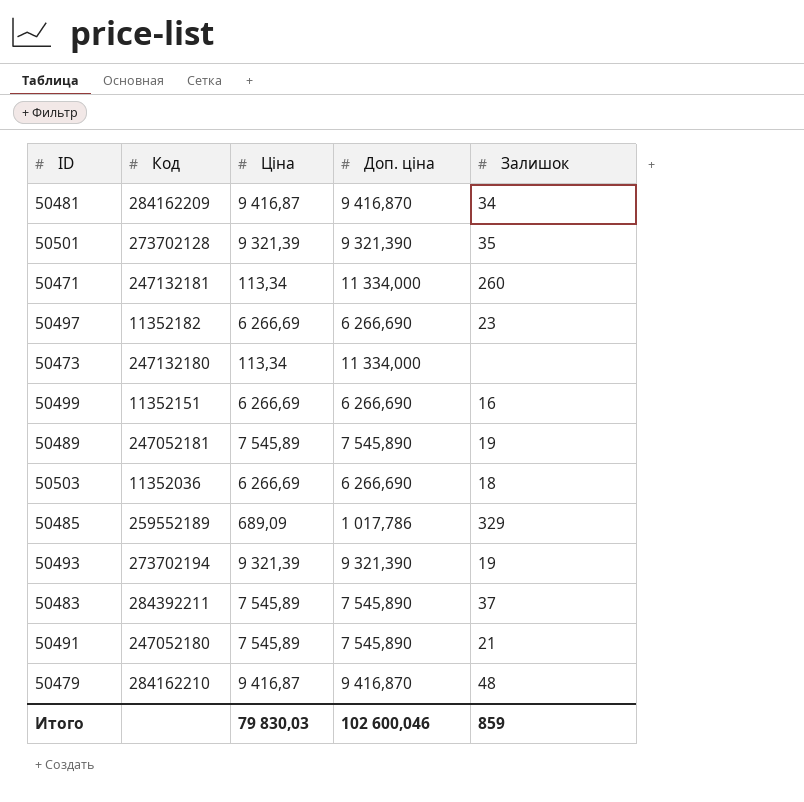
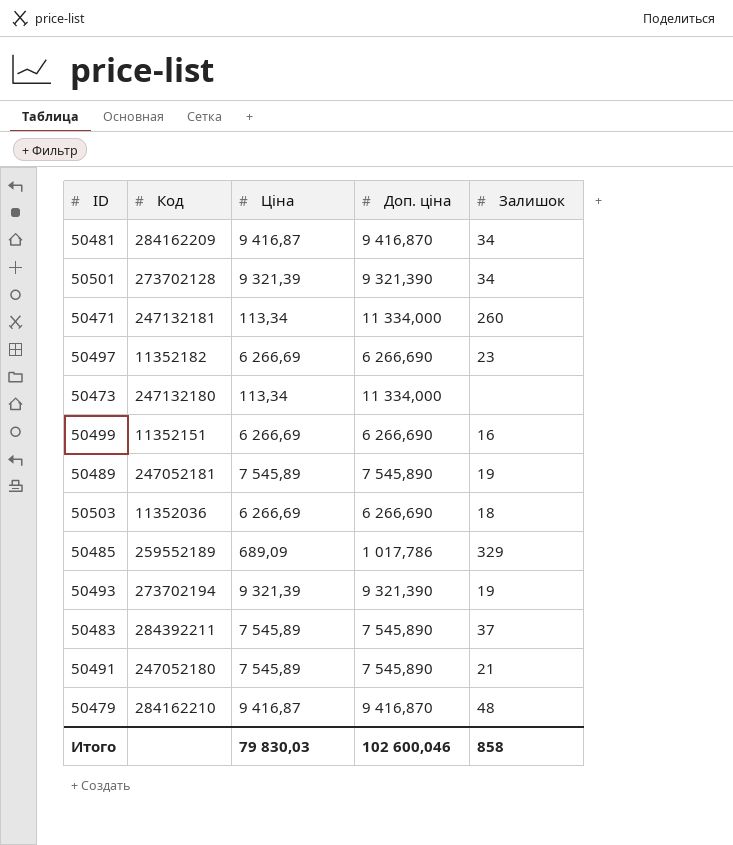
50501 | Залишок: 35 -> 34
Итого | Залишок: 859 -> 858

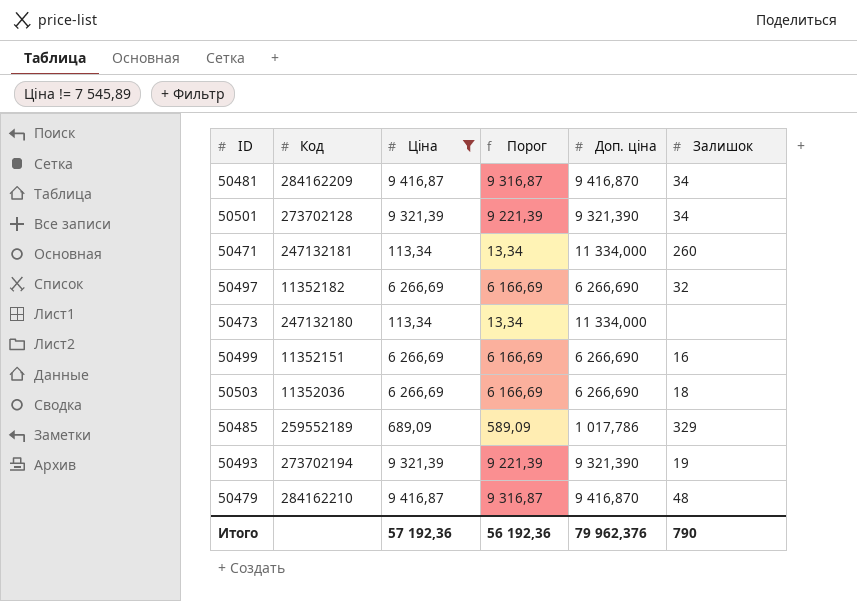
filter: none -> Ціна != 7 545,89
column Порог | formula: none -> [Ціна] - 100
50497 | Залишок: 23 -> 32
Итого | Ціна: 79 830,03 -> 57 192,36
Итого | Доп. ціна: 102 600,046 -> 79 962,376
Итого | Залишок: 858 -> 790

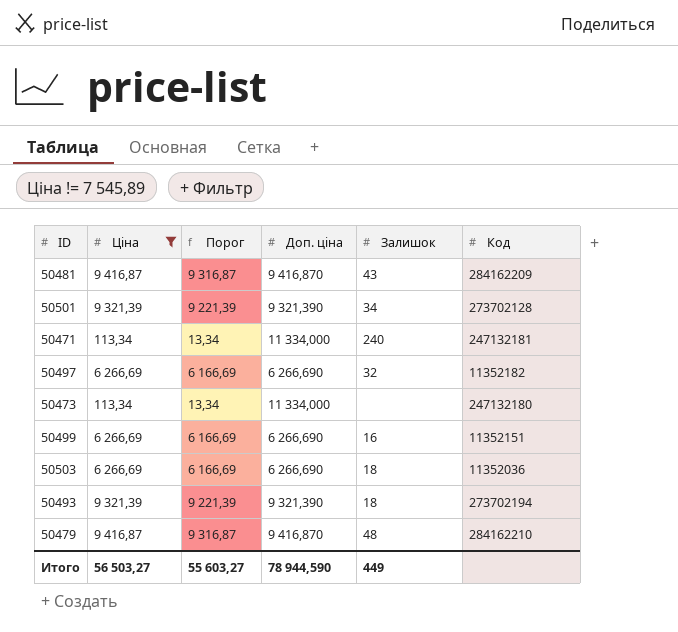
column Код | position: 2 -> 6
row 50485: 259552189 | 689,09 | 589,09 | 1 017,786 | 329 -> none
50481 | Залишок: 34 -> 43
50471 | Залишок: 260 -> 240
50493 | Залишок: 19 -> 18
Итого | Ціна: 57 192,36 -> 56 503,27
Итого | Порог: 56 192,36 -> 55 603,27
Итого | Доп. ціна: 79 962,376 -> 78 944,590
Итого | Залишок: 790 -> 449

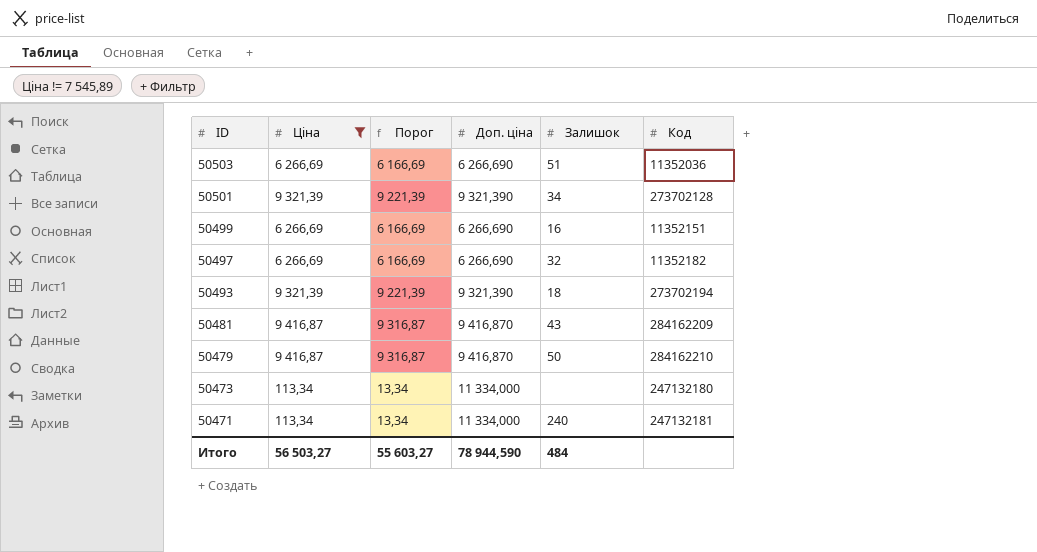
row order: none -> ID descending
50503 | Залишок: 18 -> 51
50479 | Залишок: 48 -> 50
Итого | Залишок: 449 -> 484

